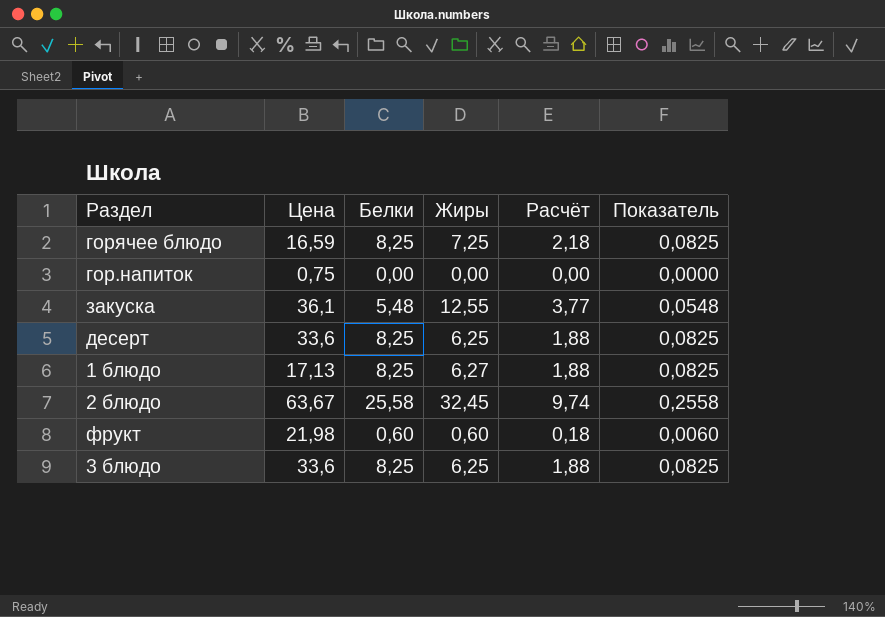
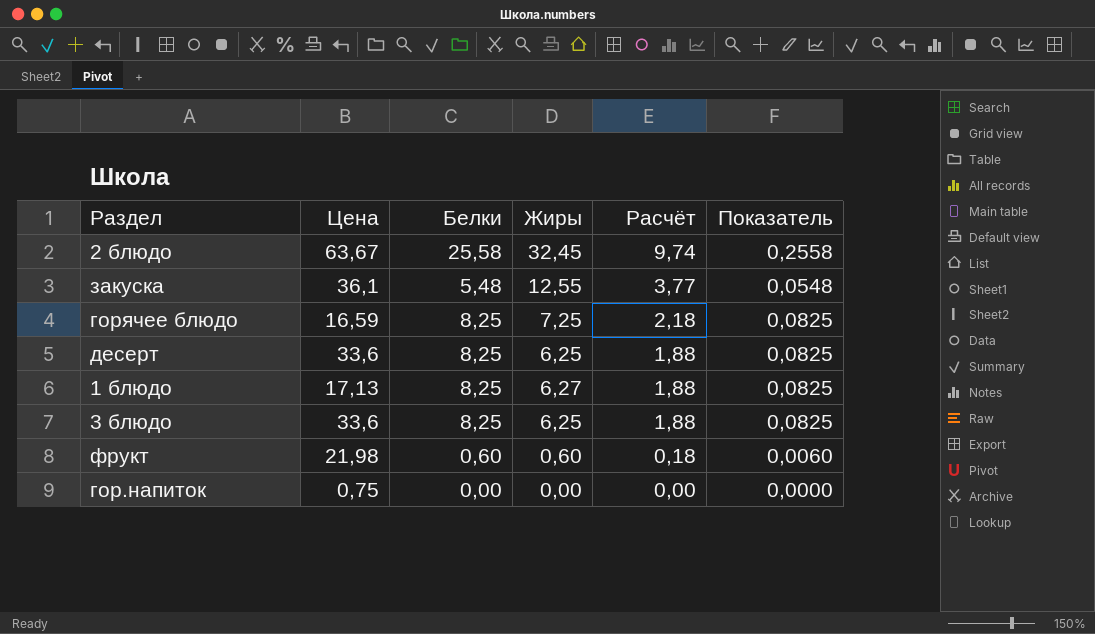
row order: none -> Расчёт descending

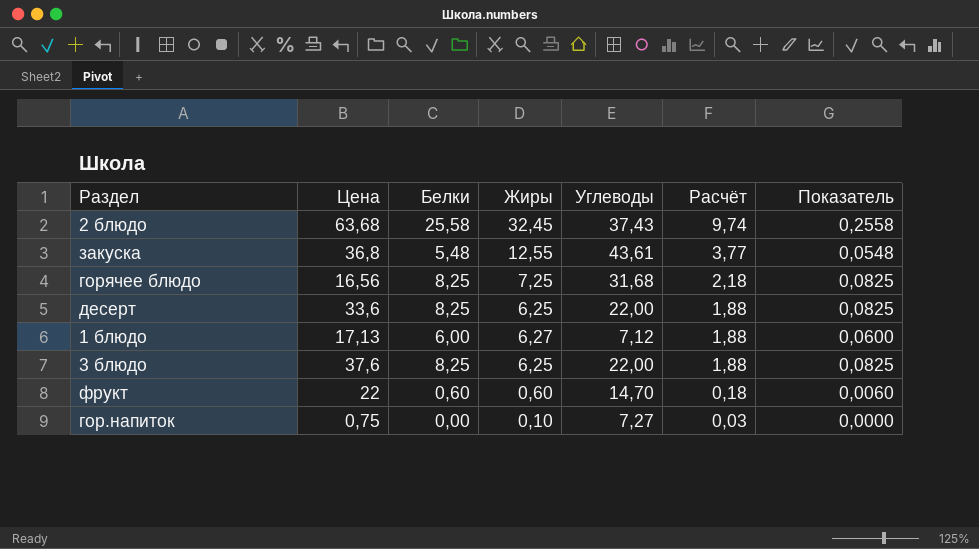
column Углеводы | position: none -> 5
2 блюдо | Цена: 63,67 -> 63,68
закуска | Цена: 36,1 -> 36,8
горячее блюдо | Цена: 16,59 -> 16,56
1 блюдо | Белки: 8,25 -> 6,00
1 блюдо | Показатель: 0,0825 -> 0,0600
3 блюдо | Цена: 33,6 -> 37,6
фрукт | Цена: 21,98 -> 22
гор.напиток | Жиры: 0,00 -> 0,10
гор.напиток | Расчёт: 0,00 -> 0,03

